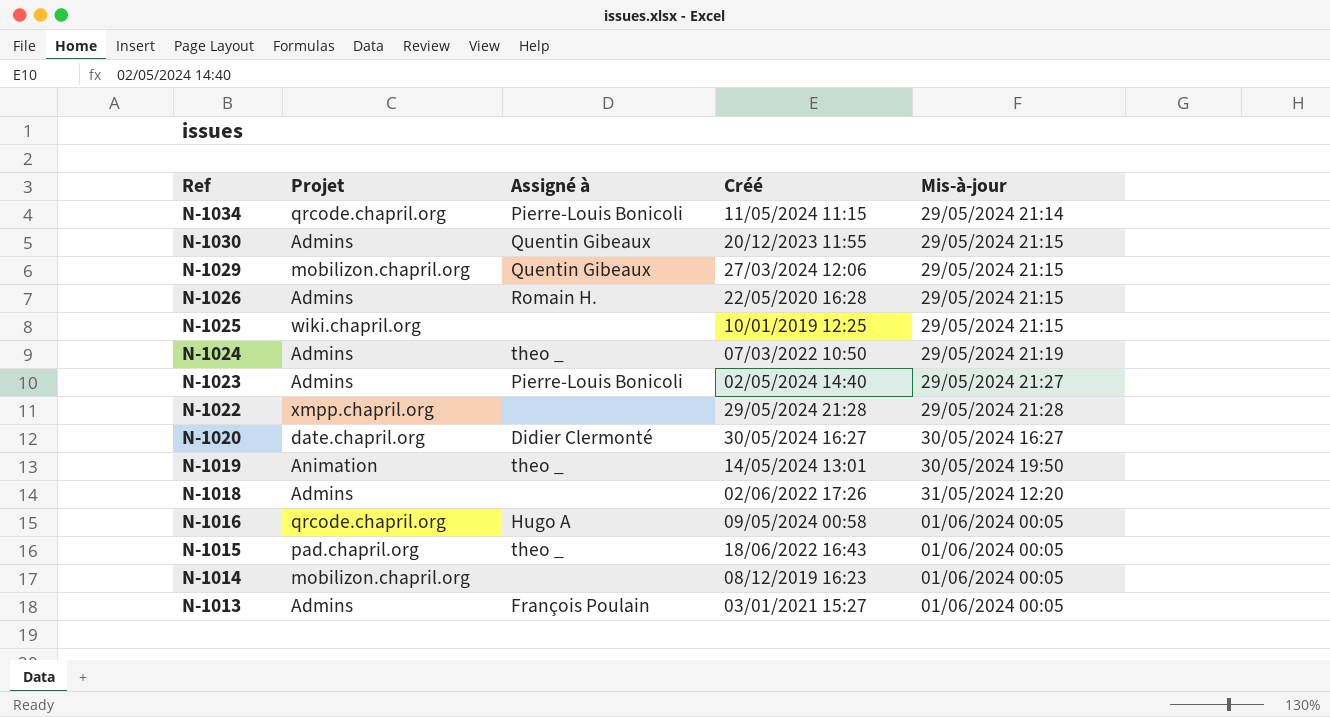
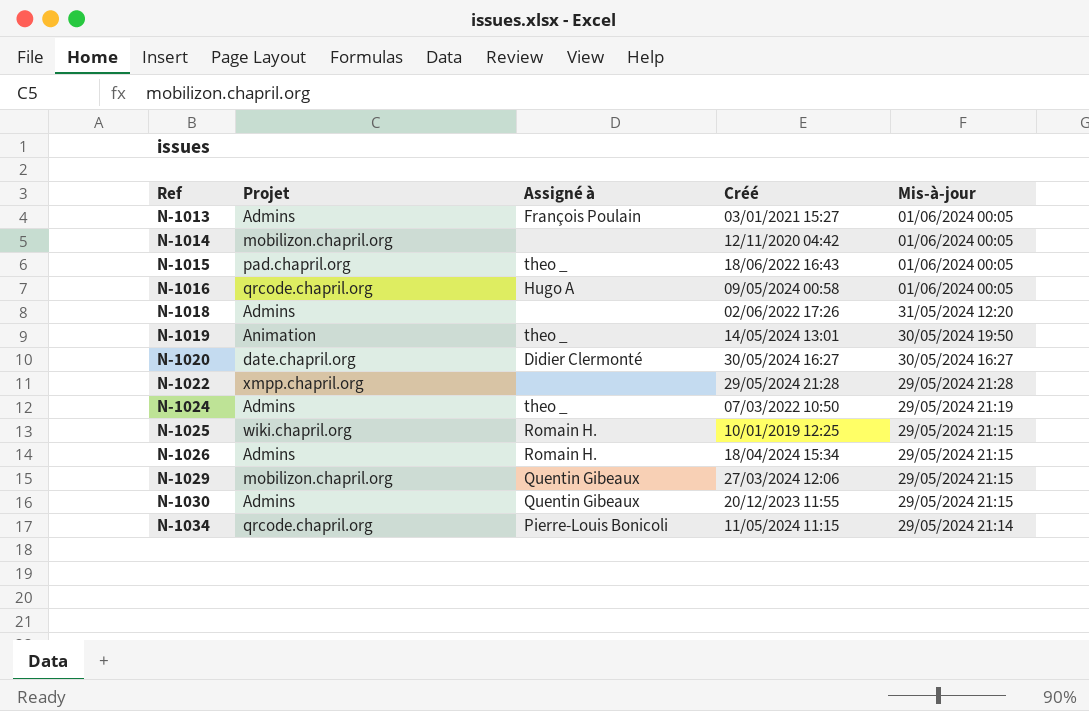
row order: Ref descending -> Ref ascending
row N-1023: Admins | Pierre-Louis Bonicoli | 02/05/2024 14:40 | 29/05/2024 21:27 -> none
N-1014 | Créé: 08/12/2019 16:23 -> 12/11/2020 04:42
N-1025 | Assigné à: none -> Romain H.
N-1026 | Créé: 22/05/2020 16:28 -> 18/04/2024 15:34

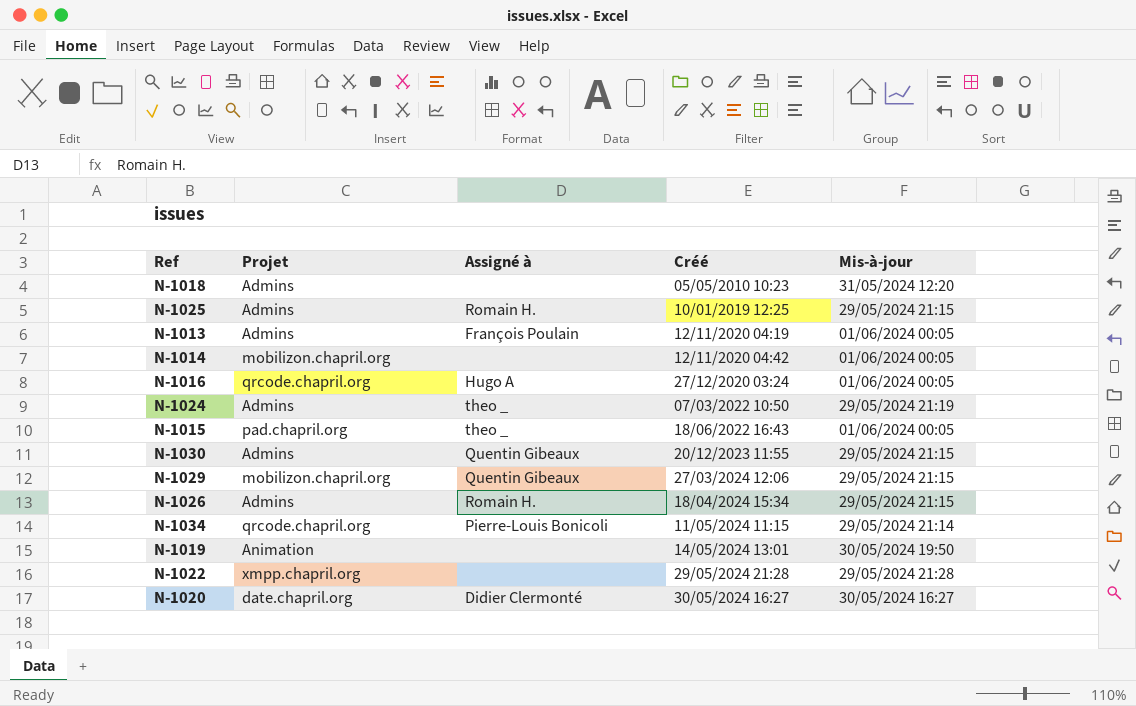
row order: Ref ascending -> Créé ascending
N-1018 | Créé: 02/06/2022 17:26 -> 05/05/2010 10:23
N-1025 | Projet: wiki.chapril.org -> Admins
N-1013 | Créé: 03/01/2021 15:27 -> 12/11/2020 04:19
N-1016 | Créé: 09/05/2024 00:58 -> 27/12/2020 03:24
N-1019 | Assigné à: theo _ -> none

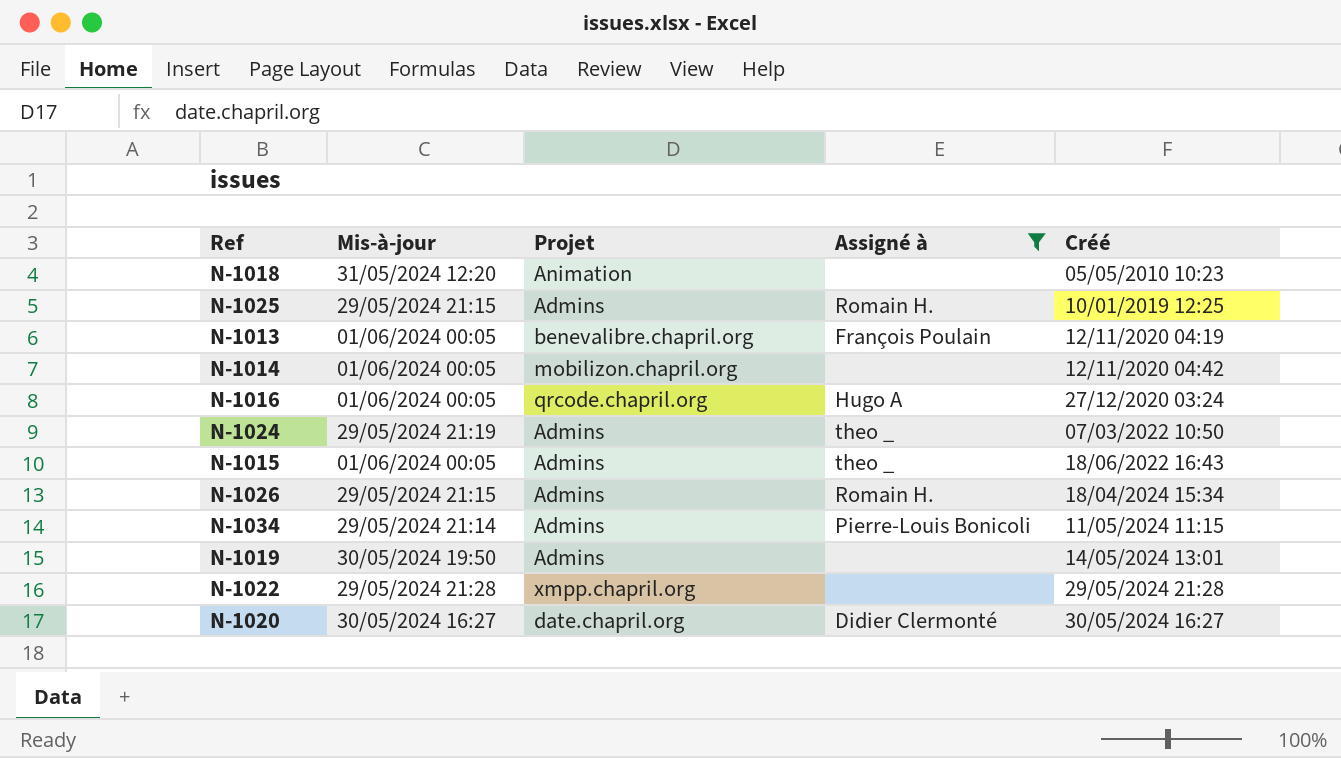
filter: none -> Assigné à != Quentin Gibeaux
column Mis-à-jour | position: 5 -> 2
N-1018 | Projet: Admins -> Animation
N-1013 | Projet: Admins -> benevalibre.chapril.org
N-1015 | Projet: pad.chapril.org -> Admins
N-1034 | Projet: qrcode.chapril.org -> Admins
N-1019 | Projet: Animation -> Admins

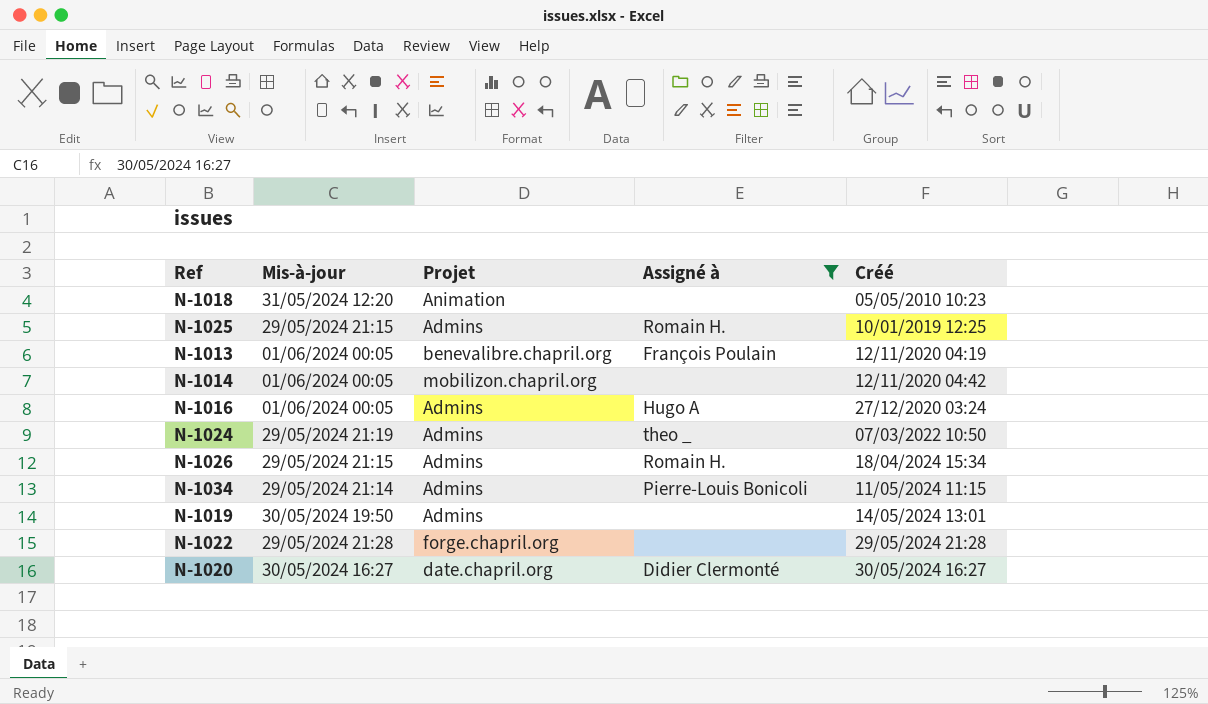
row N-1015: 01/06/2024 00:05 | Admins | theo _ | 18/06/2022 16:43 -> none
N-1016 | Projet: qrcode.chapril.org -> Admins
N-1022 | Projet: xmpp.chapril.org -> forge.chapril.org

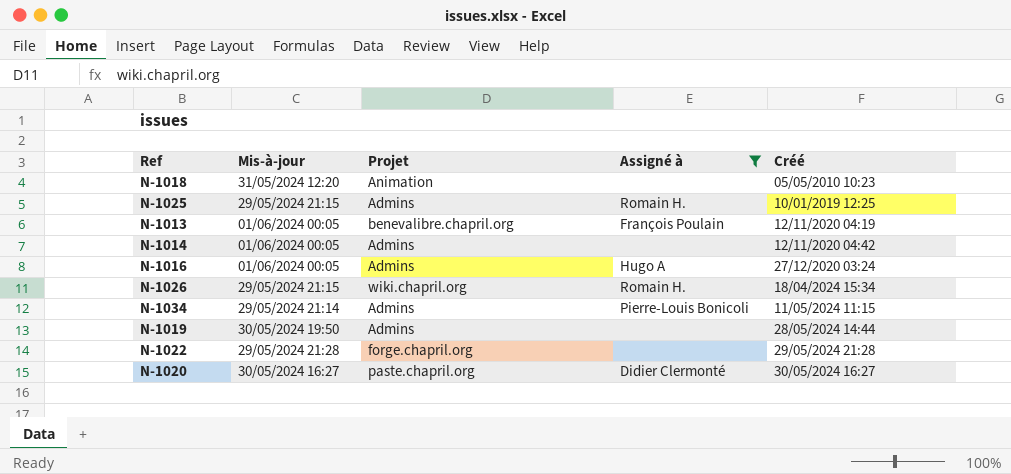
row N-1024: 29/05/2024 21:19 | Admins | theo _ | 07/03/2022 10:50 -> none
N-1014 | Projet: mobilizon.chapril.org -> Admins
N-1026 | Projet: Admins -> wiki.chapril.org
N-1019 | Créé: 14/05/2024 13:01 -> 28/05/2024 14:44
N-1020 | Projet: date.chapril.org -> paste.chapril.org

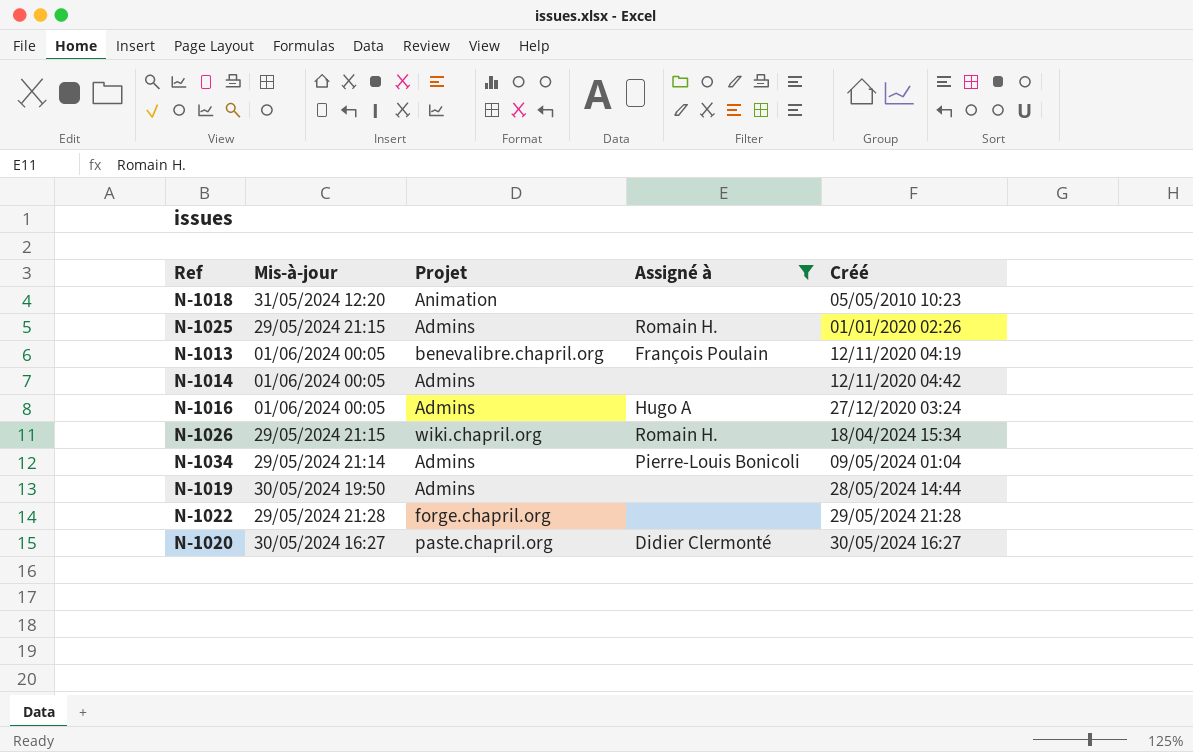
N-1025 | Créé: 10/01/2019 12:25 -> 01/01/2020 02:26
N-1034 | Créé: 11/05/2024 11:15 -> 09/05/2024 01:04

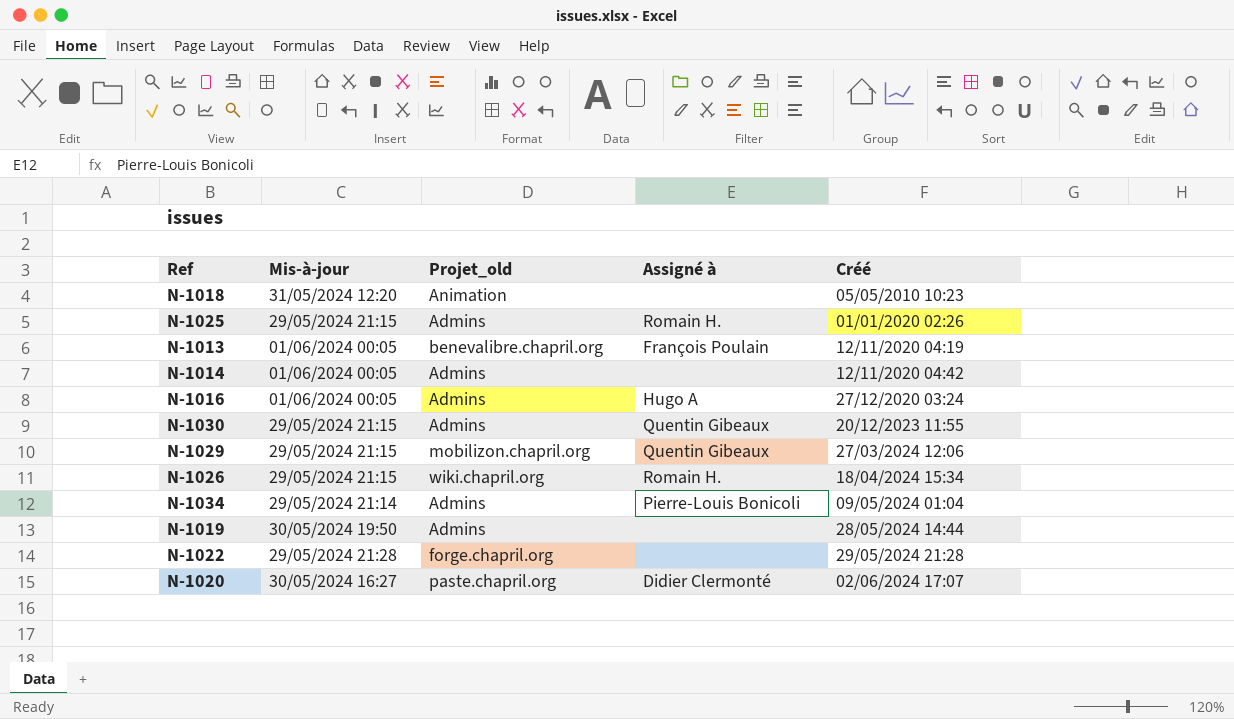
filter: Assigné à != Quentin Gibeaux -> none
column name: Projet -> Projet_old
N-1020 | Créé: 30/05/2024 16:27 -> 02/06/2024 17:07

